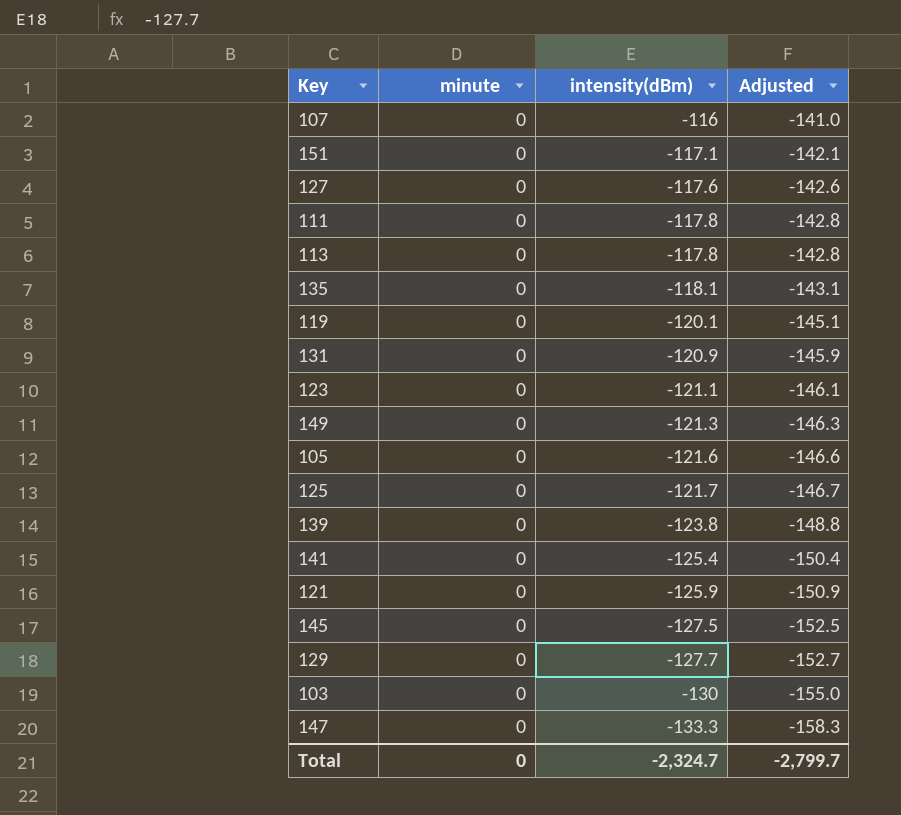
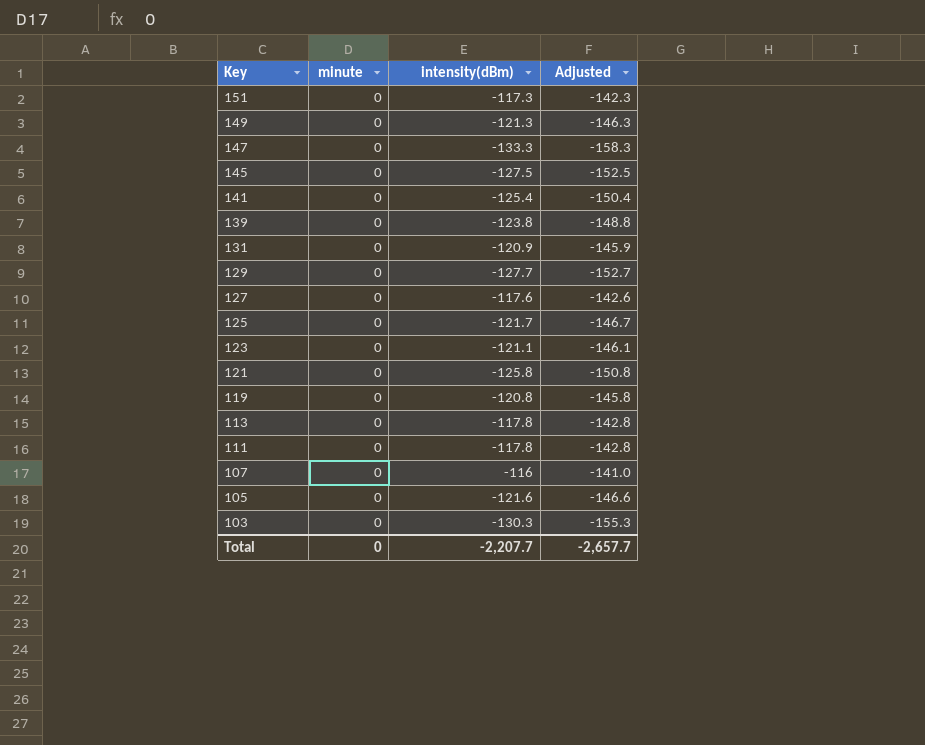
row order: intensity(dBm) descending -> Key descending
row 135: 0 | -118.1 | -143.1 -> none
151 | intensity(dBm): -117.1 -> -117.3
151 | Adjusted: -142.1 -> -142.3
121 | intensity(dBm): -125.9 -> -125.8
121 | Adjusted: -150.9 -> -150.8
119 | intensity(dBm): -120.1 -> -120.8
119 | Adjusted: -145.1 -> -145.8
103 | intensity(dBm): -130 -> -130.3
103 | Adjusted: -155.0 -> -155.3
Total | intensity(dBm): -2,324.7 -> -2,207.7
Total | Adjusted: -2,799.7 -> -2,657.7

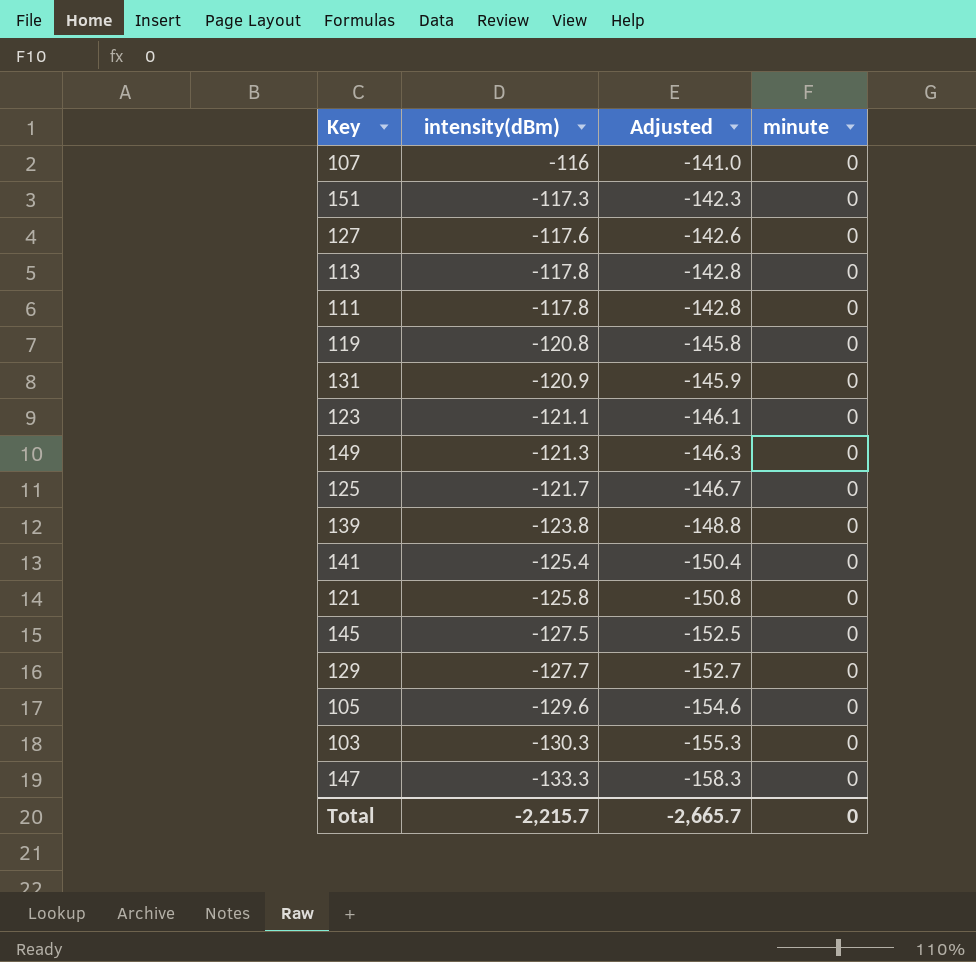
row order: Key descending -> intensity(dBm) descending
column minute | position: 2 -> 4
105 | intensity(dBm): -121.6 -> -129.6
105 | Adjusted: -146.6 -> -154.6
Total | intensity(dBm): -2,207.7 -> -2,215.7
Total | Adjusted: -2,657.7 -> -2,665.7

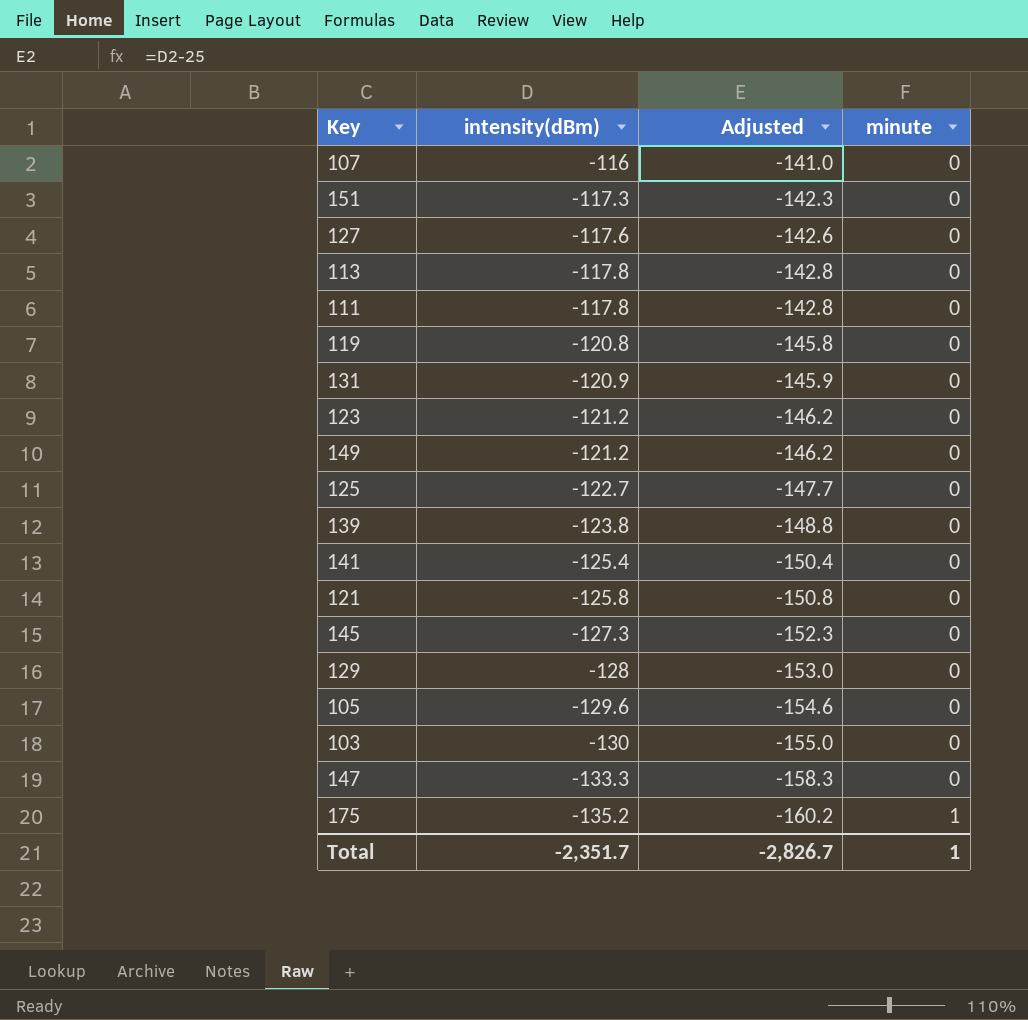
123 | intensity(dBm): -121.1 -> -121.2
123 | Adjusted: -146.1 -> -146.2
149 | intensity(dBm): -121.3 -> -121.2
149 | Adjusted: -146.3 -> -146.2
125 | intensity(dBm): -121.7 -> -122.7
125 | Adjusted: -146.7 -> -147.7
145 | intensity(dBm): -127.5 -> -127.3
145 | Adjusted: -152.5 -> -152.3
129 | intensity(dBm): -127.7 -> -128
129 | Adjusted: -152.7 -> -153.0
103 | intensity(dBm): -130.3 -> -130
103 | Adjusted: -155.3 -> -155.0
row 175: none -> -135.2 | -160.2 | 1
Total | intensity(dBm): -2,215.7 -> -2,351.7
Total | Adjusted: -2,665.7 -> -2,826.7
Total | minute: 0 -> 1

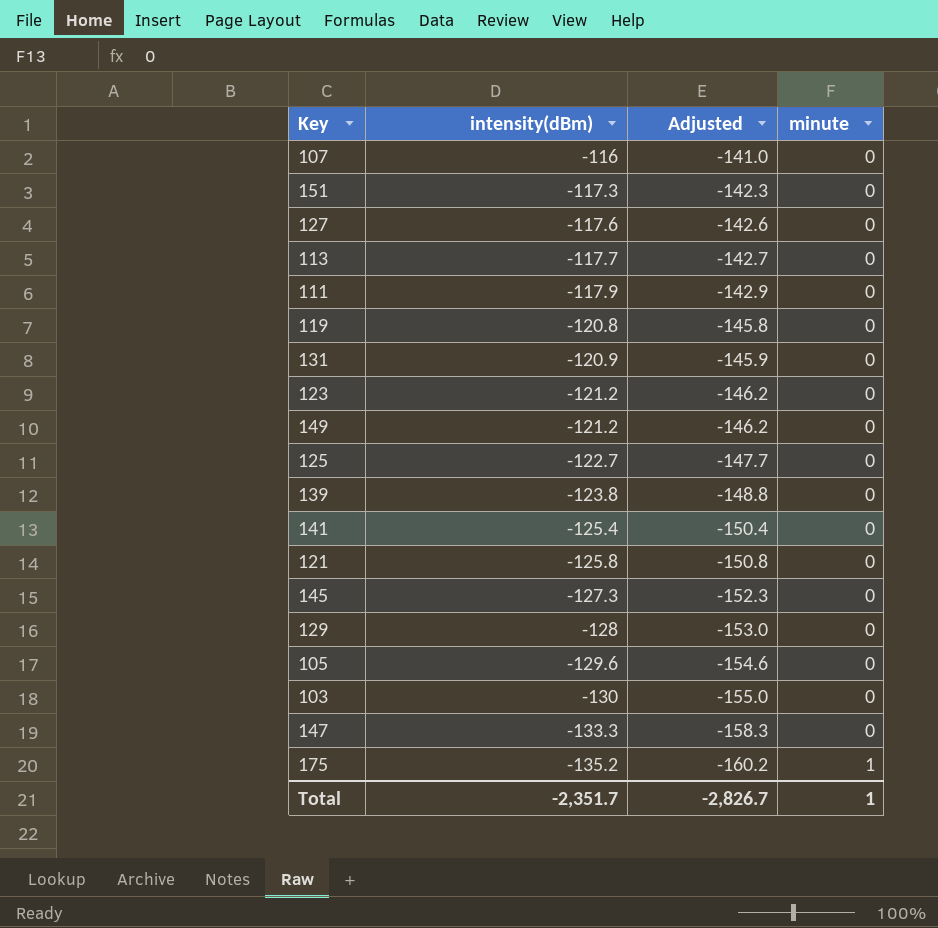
113 | intensity(dBm): -117.8 -> -117.7
113 | Adjusted: -142.8 -> -142.7
111 | intensity(dBm): -117.8 -> -117.9
111 | Adjusted: -142.8 -> -142.9

